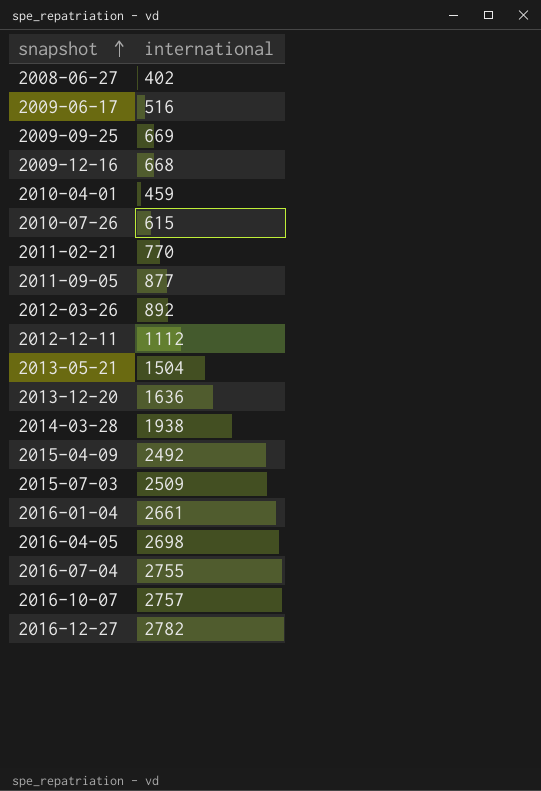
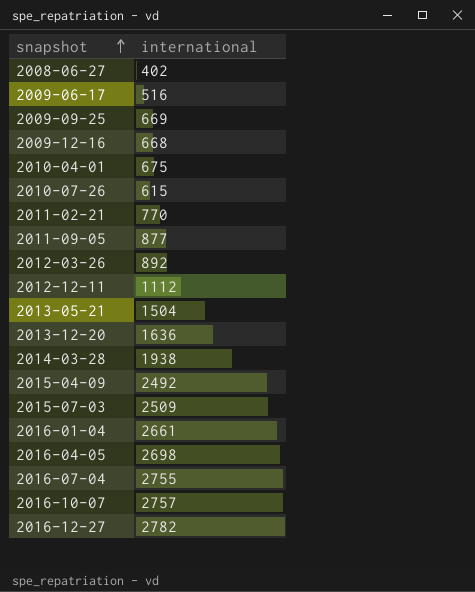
2010-04-01 | international: 459 -> 675

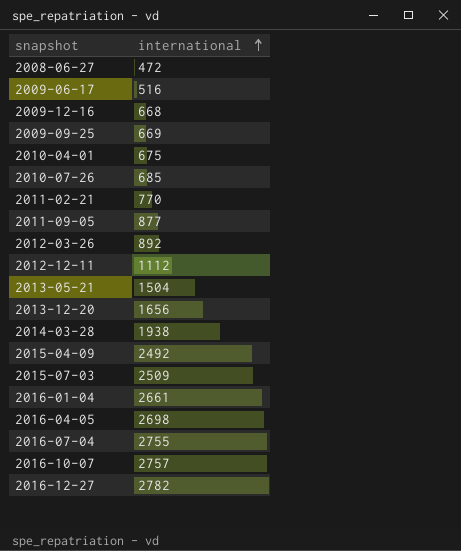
row order: snapshot ascending -> international ascending
2008-06-27 | international: 402 -> 472
2010-07-26 | international: 615 -> 685
2013-12-20 | international: 1636 -> 1656

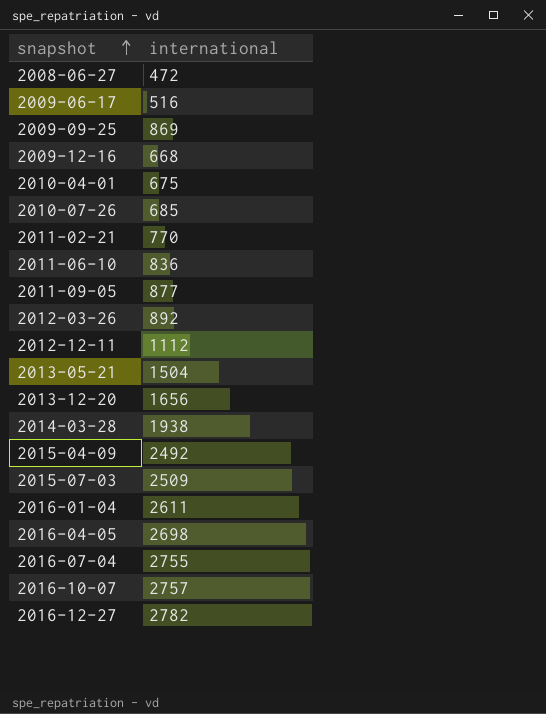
row order: international ascending -> snapshot ascending
2009-09-25 | international: 669 -> 869
row 2011-06-10: none -> 836
2016-01-04 | international: 2661 -> 2611

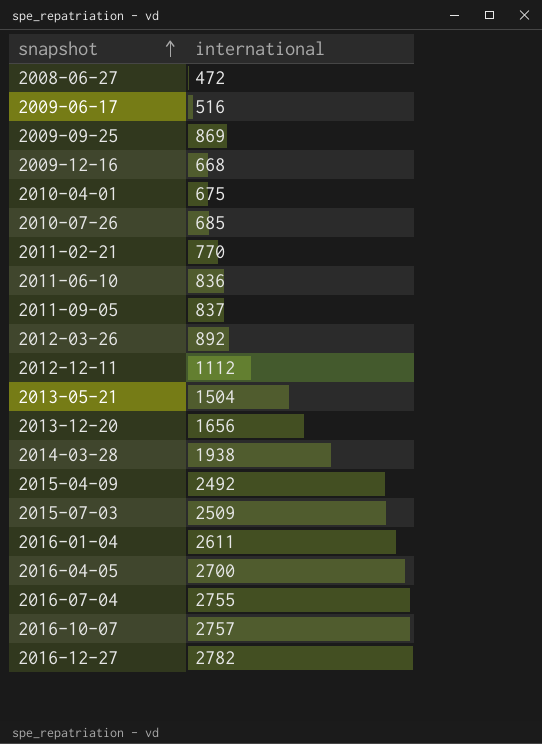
2011-09-05 | international: 877 -> 837
2016-04-05 | international: 2698 -> 2700

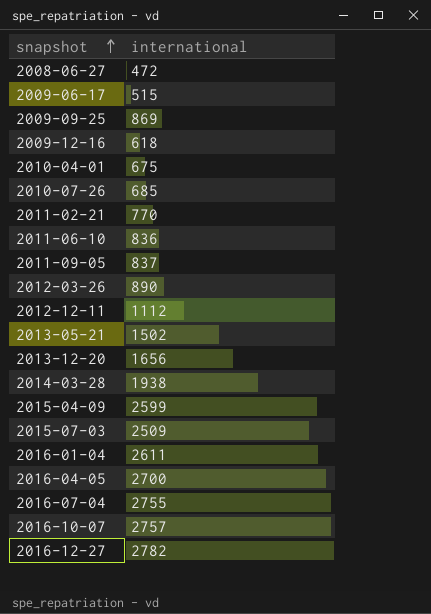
2009-06-17 | international: 516 -> 515
2009-12-16 | international: 668 -> 618
2012-03-26 | international: 892 -> 890
2013-05-21 | international: 1504 -> 1502
2015-04-09 | international: 2492 -> 2599

